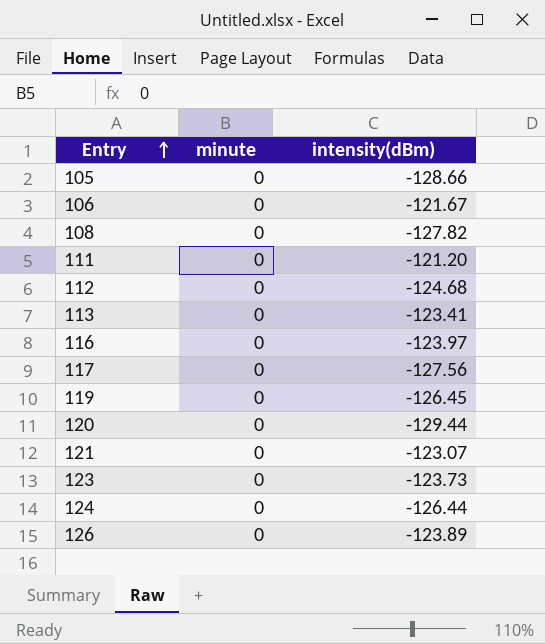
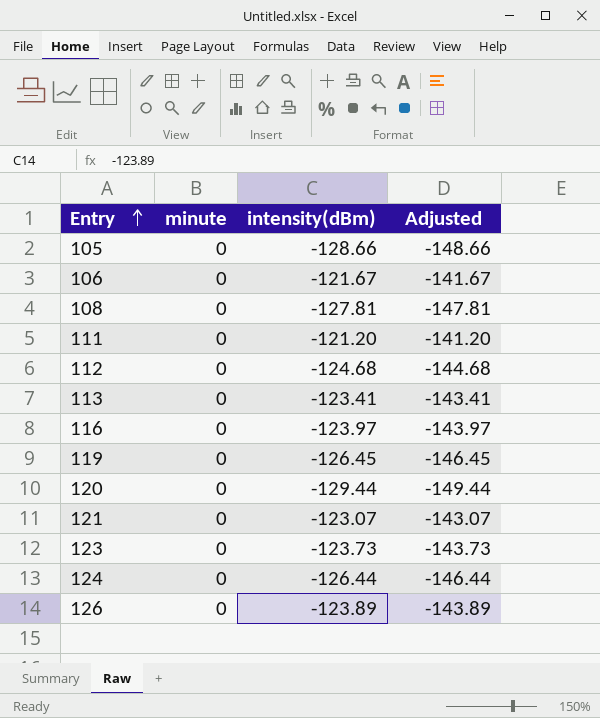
column Adjusted | formula: none -> [intensity(dBm)] - 20
row 117: 0 | -127.56 -> none
108 | intensity(dBm): -127.82 -> -127.81

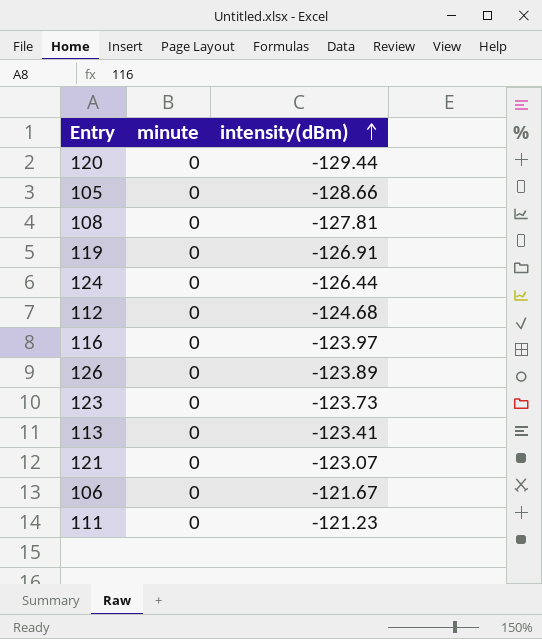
row order: Entry ascending -> intensity(dBm) ascending
column Adjusted | formula: [intensity(dBm)] - 20 -> none
119 | intensity(dBm): -126.45 -> -126.91
111 | intensity(dBm): -121.20 -> -121.23

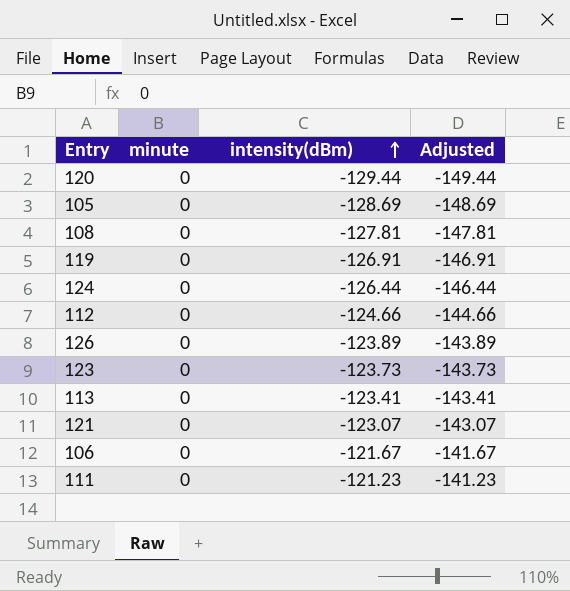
column Adjusted | formula: none -> [intensity(dBm)] - 20
row 116: 0 | -123.97 -> none
105 | intensity(dBm): -128.66 -> -128.69
112 | intensity(dBm): -124.68 -> -124.66

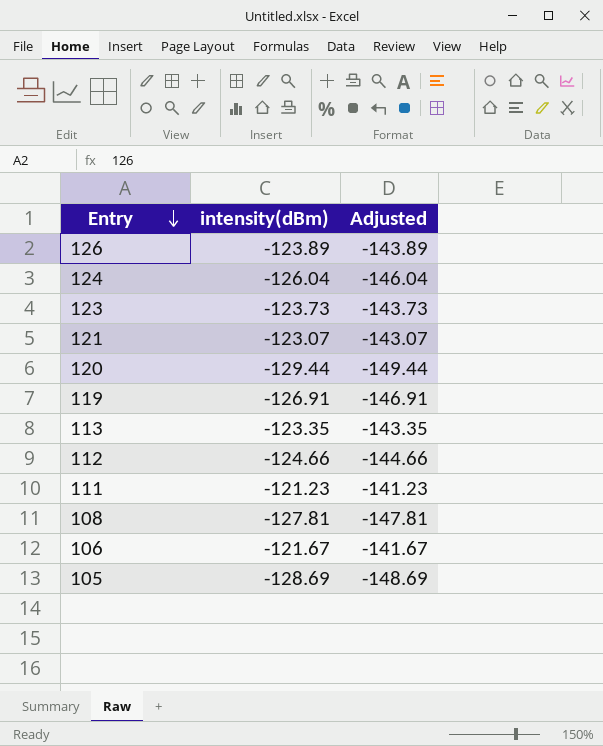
row order: intensity(dBm) ascending -> Entry descending
column minute | position: 2 -> none
124 | intensity(dBm): -126.44 -> -126.04
124 | Adjusted: -146.44 -> -146.04
113 | intensity(dBm): -123.41 -> -123.35
113 | Adjusted: -143.41 -> -143.35

